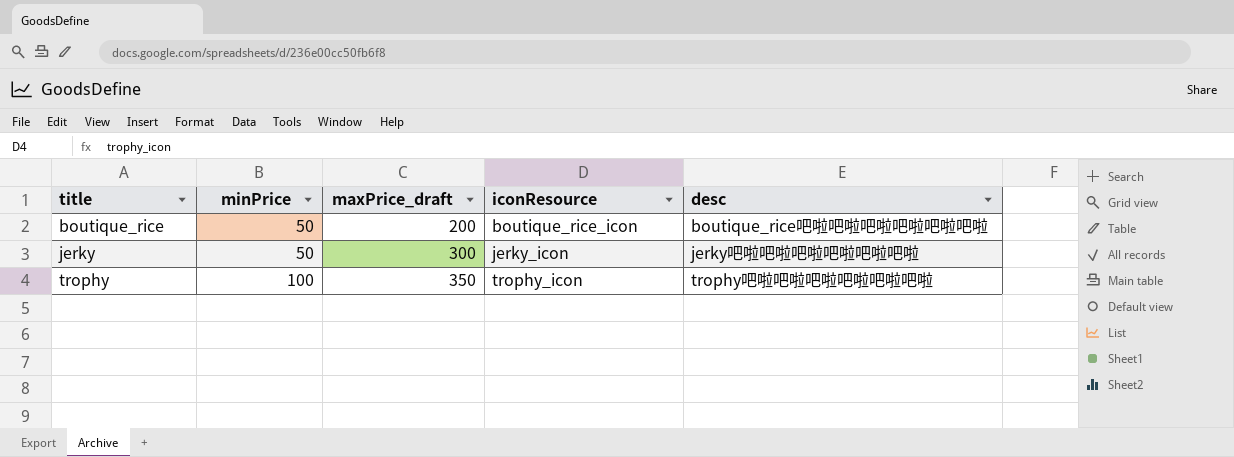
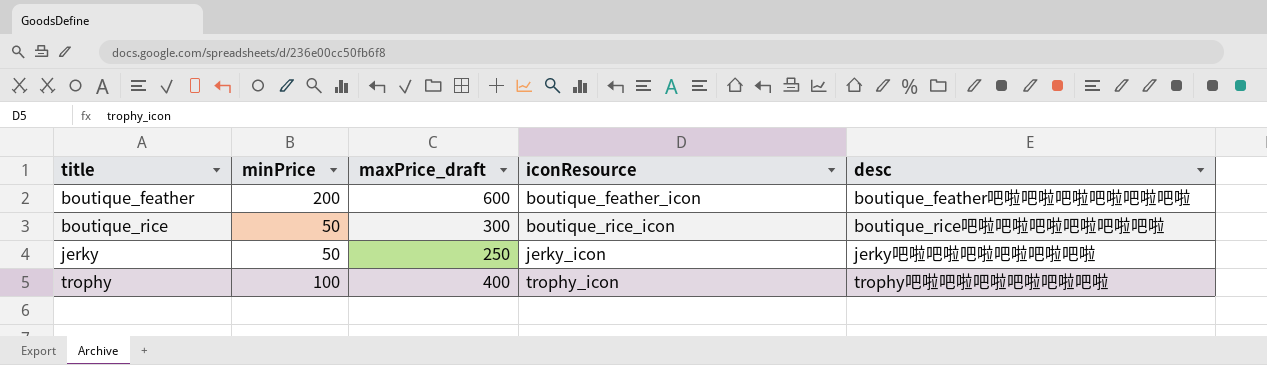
row boutique_feather: none -> 200 | 600 | boutique_feather_icon | boutique_feather吧啦吧啦吧啦吧啦吧啦吧啦
boutique_rice | maxPrice_draft: 200 -> 300
jerky | maxPrice_draft: 300 -> 250
trophy | maxPrice_draft: 350 -> 400

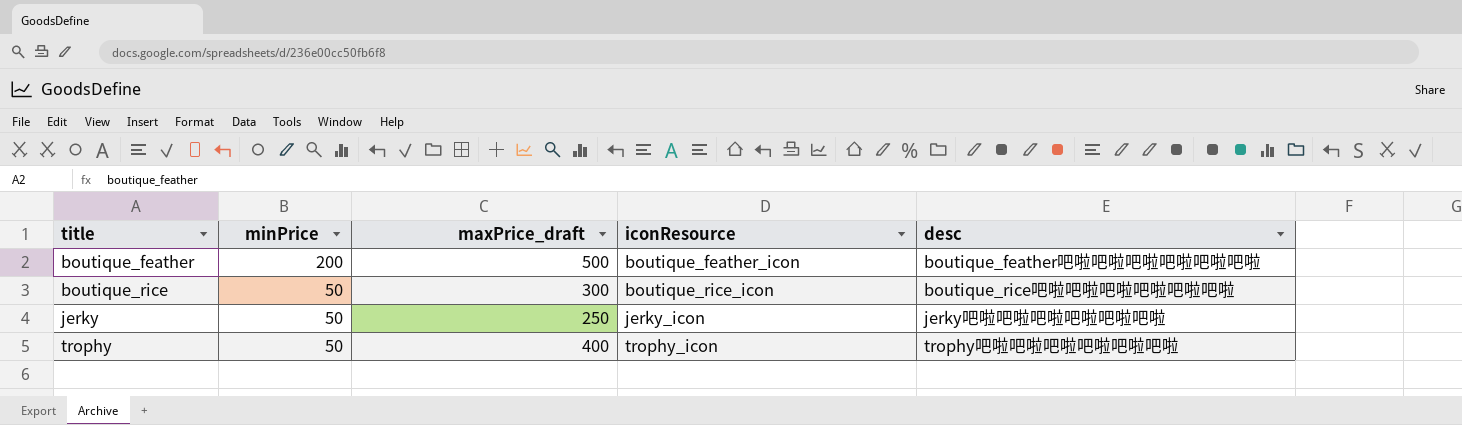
boutique_feather | maxPrice_draft: 600 -> 500
trophy | minPrice: 100 -> 50

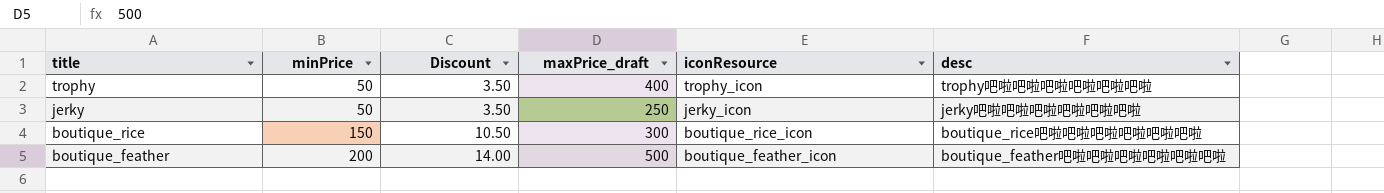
row order: title ascending -> title descending
column Discount | formula: none -> [minPrice] * 0.07
boutique_rice | minPrice: 50 -> 150

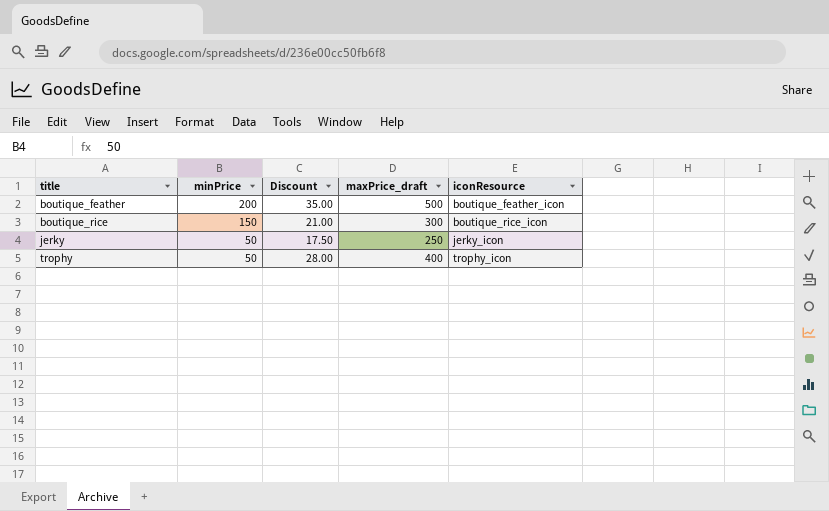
row order: title descending -> title ascending
column desc | position: 6 -> none
column Discount | formula: [minPrice] * 0.07 -> [maxPrice_draft] * 0.07

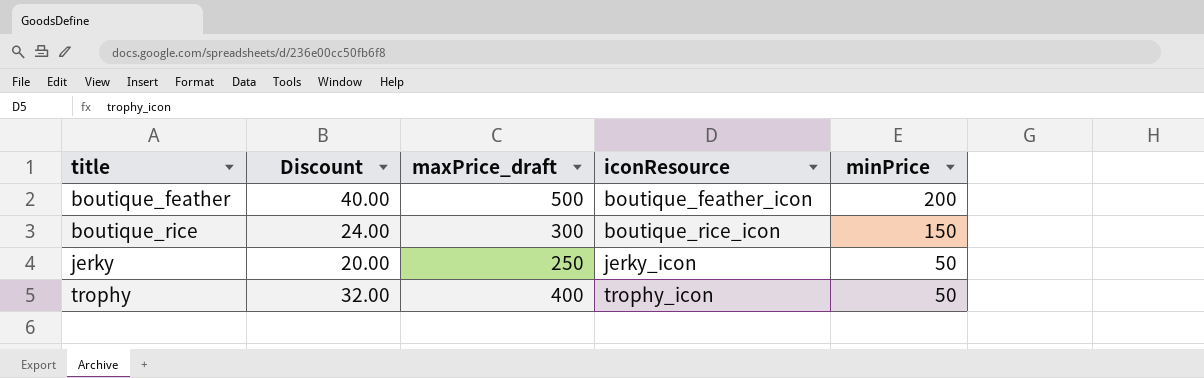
column Discount | formula: [maxPrice_draft] * 0.07 -> [maxPrice_draft] * 0.08
column minPrice | position: 2 -> 5

